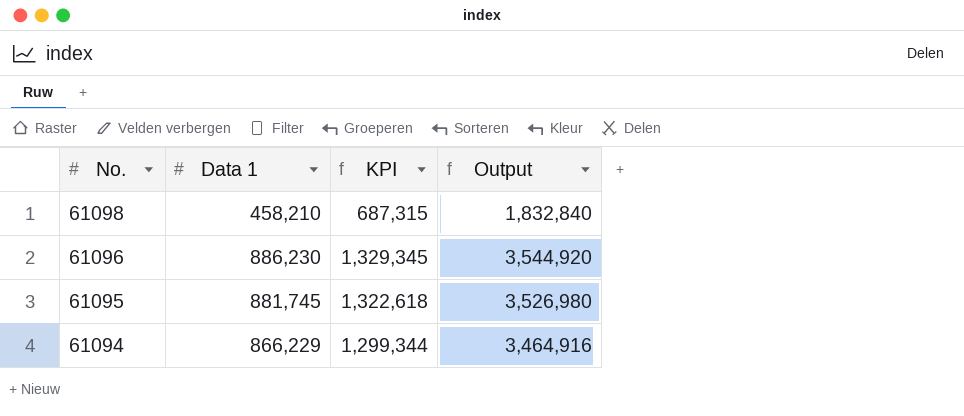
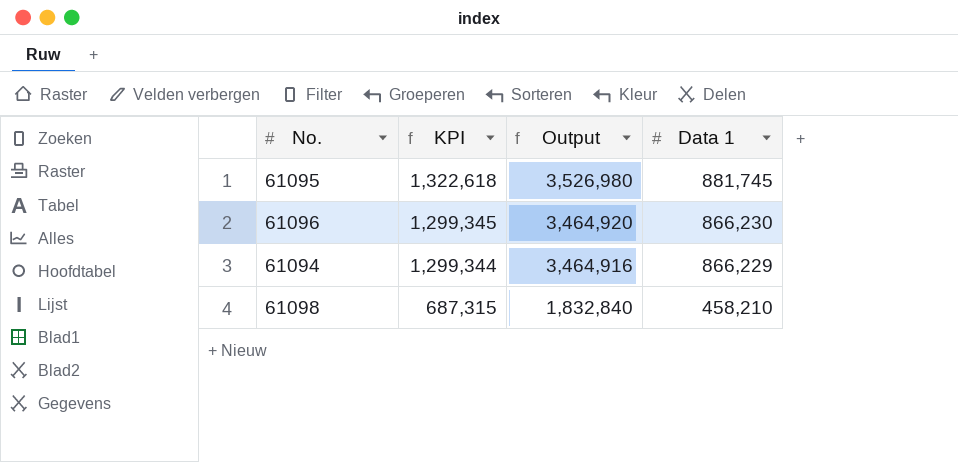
row order: No. descending -> KPI descending
column Data 1 | position: 2 -> 4
61096 | KPI: 1,329,345 -> 1,299,345
61096 | Output: 3,544,920 -> 3,464,920
61096 | Data 1: 886,230 -> 866,230

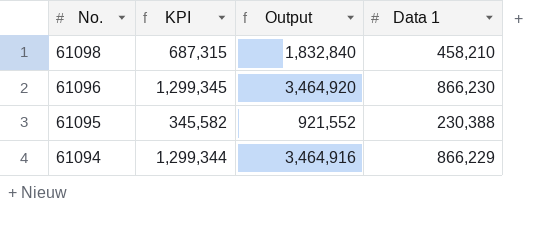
row order: KPI descending -> No. descending
61095 | KPI: 1,322,618 -> 345,582
61095 | Output: 3,526,980 -> 921,552
61095 | Data 1: 881,745 -> 230,388

